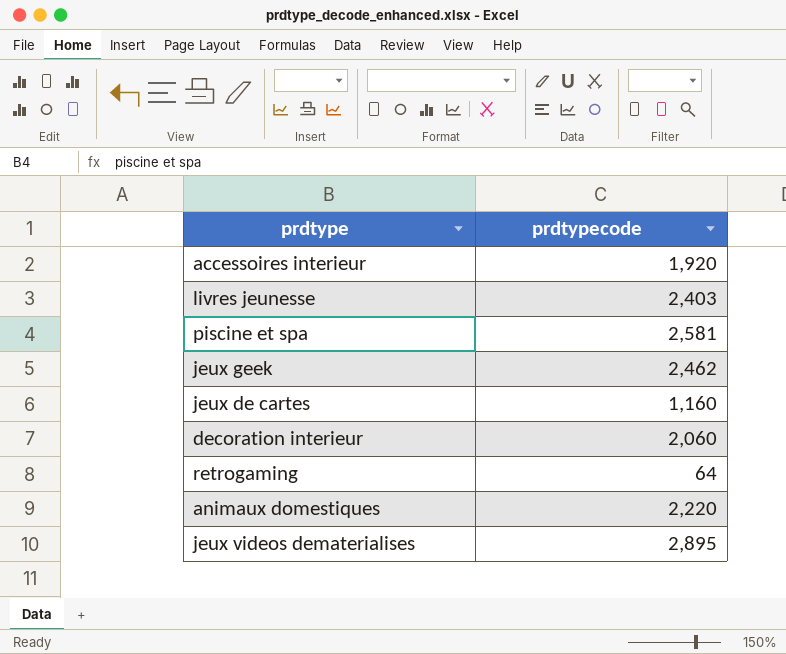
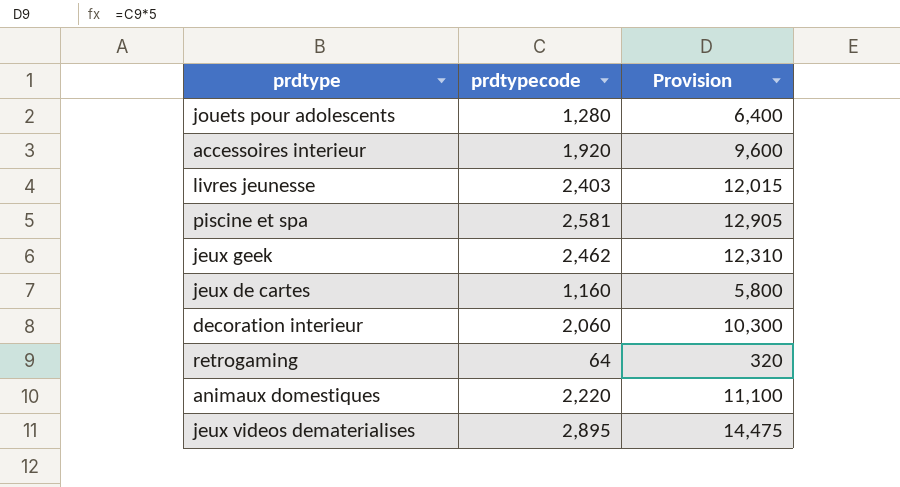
column Provision | formula: none -> [prdtypecode] * 5
row jouets pour adolescents: none -> 1,280 | 6,400

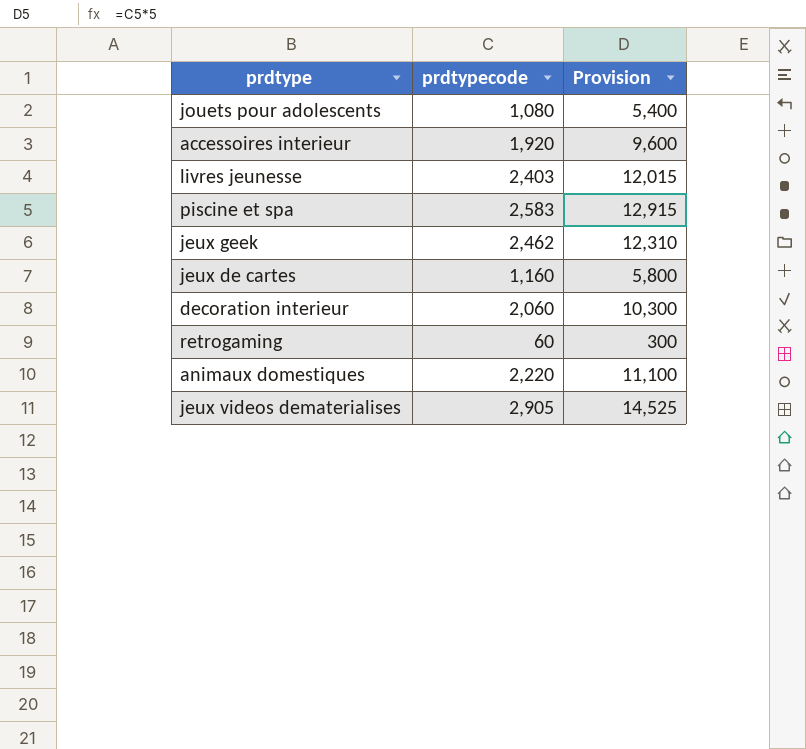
jouets pour adolescents | prdtypecode: 1,280 -> 1,080
jouets pour adolescents | Provision: 6,400 -> 5,400
piscine et spa | prdtypecode: 2,581 -> 2,583
piscine et spa | Provision: 12,905 -> 12,915
retrogaming | prdtypecode: 64 -> 60
retrogaming | Provision: 320 -> 300
jeux videos dematerialises | prdtypecode: 2,895 -> 2,905
jeux videos dematerialises | Provision: 14,475 -> 14,525

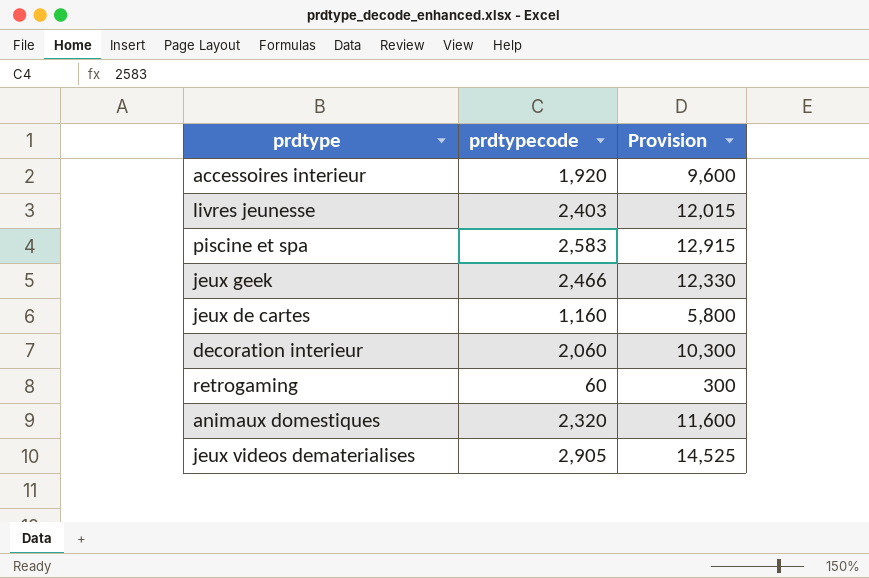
row jouets pour adolescents: 1,080 | 5,400 -> none
jeux geek | prdtypecode: 2,462 -> 2,466
jeux geek | Provision: 12,310 -> 12,330
animaux domestiques | prdtypecode: 2,220 -> 2,320
animaux domestiques | Provision: 11,100 -> 11,600

